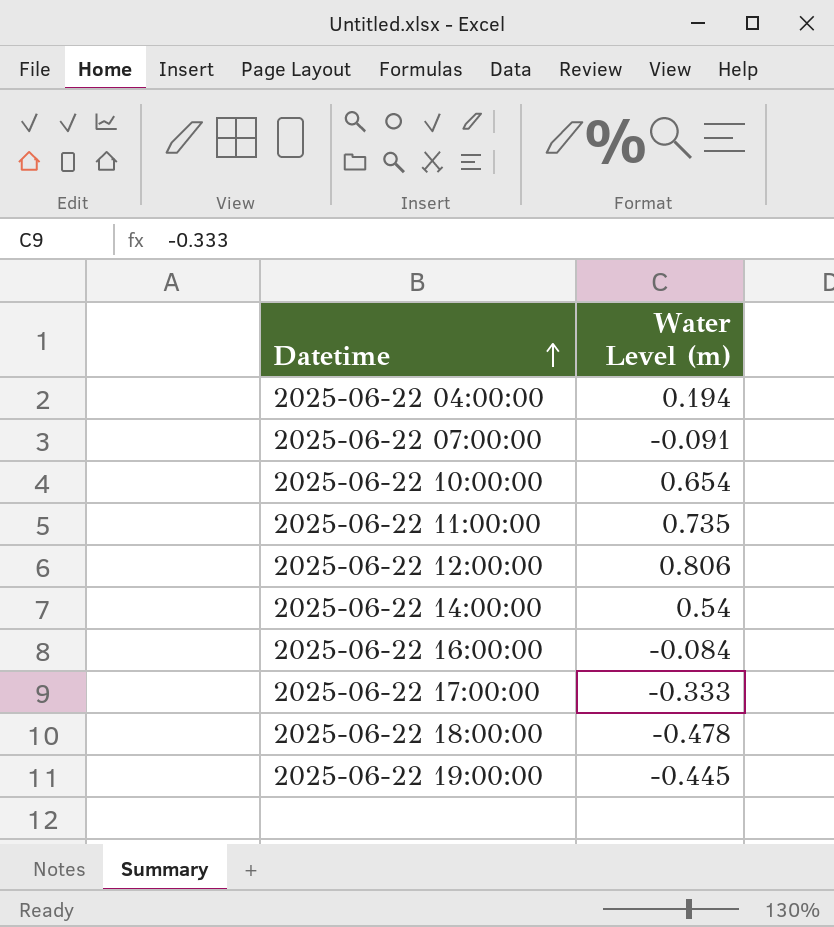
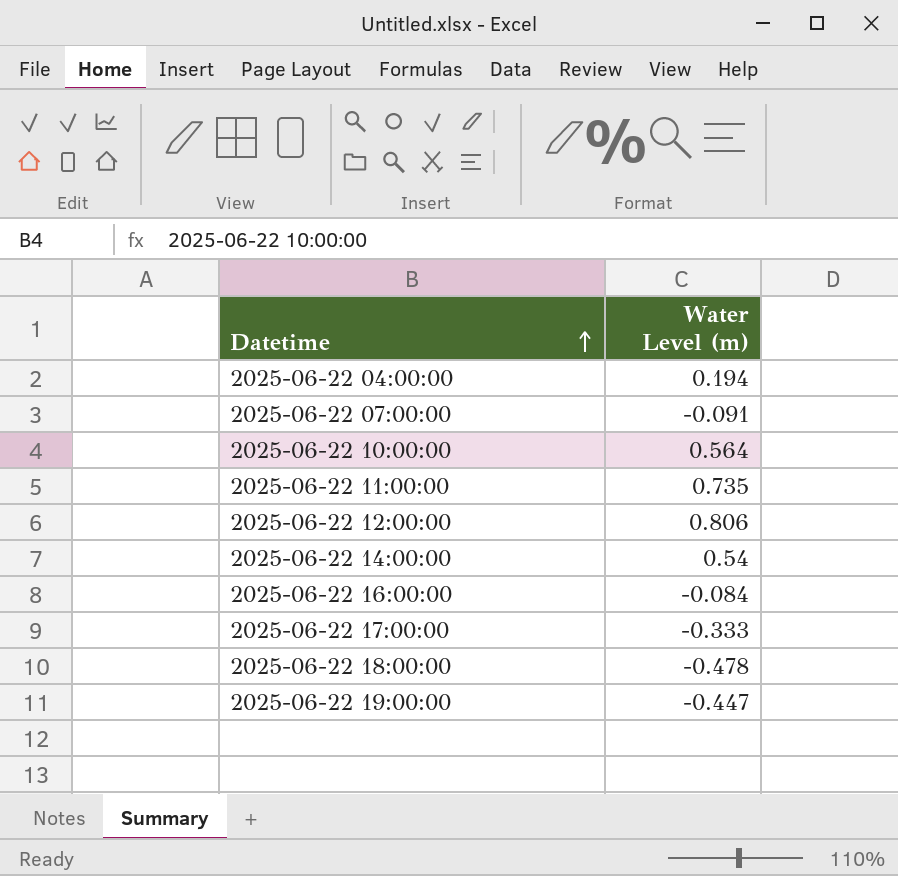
2025-06-22 10:00:00 | Water Level (m): 0.654 -> 0.564
2025-06-22 19:00:00 | Water Level (m): -0.445 -> -0.447

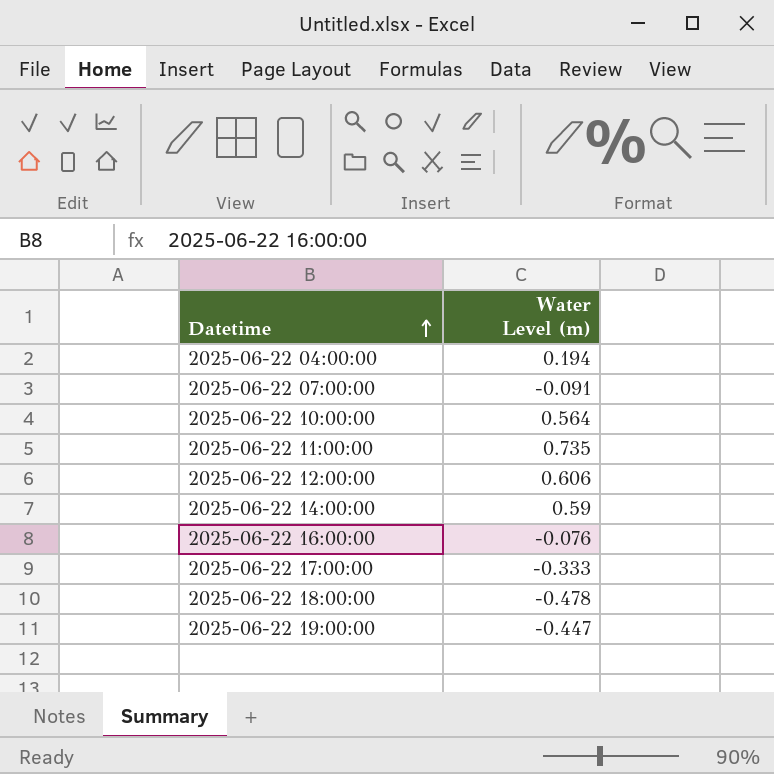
2025-06-22 12:00:00 | Water Level (m): 0.806 -> 0.606
2025-06-22 14:00:00 | Water Level (m): 0.54 -> 0.59
2025-06-22 16:00:00 | Water Level (m): -0.084 -> -0.076

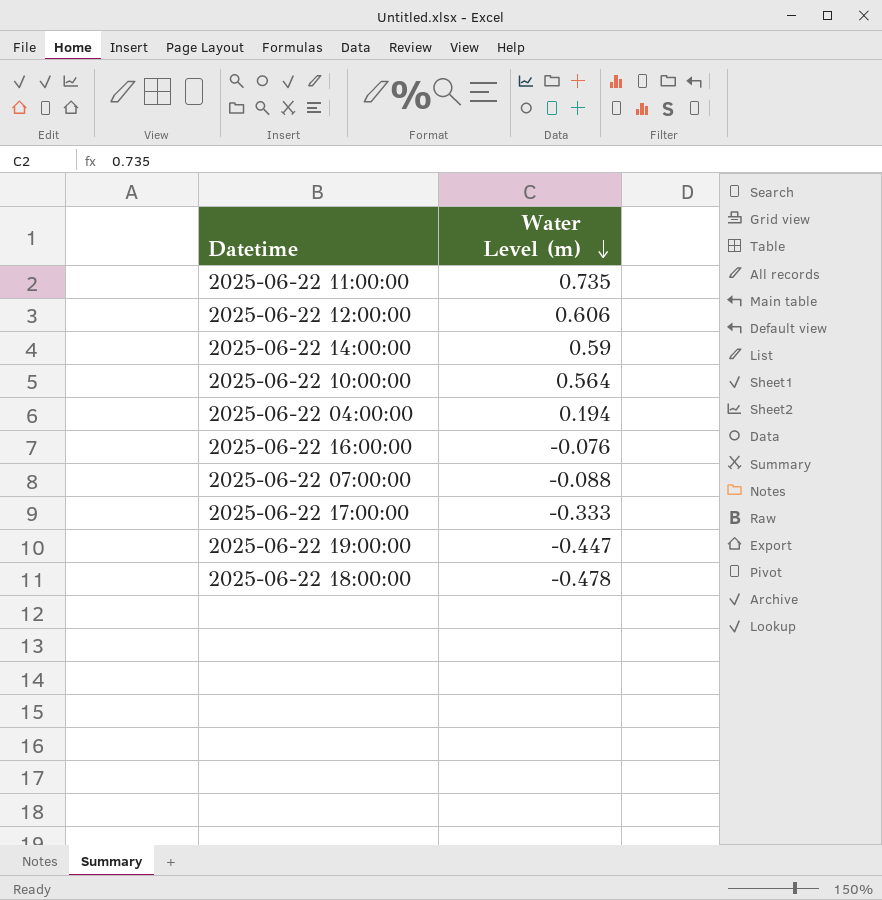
row order: Datetime ascending -> Water Level (m) descending
2025-06-22 07:00:00 | Water Level (m): -0.091 -> -0.088

